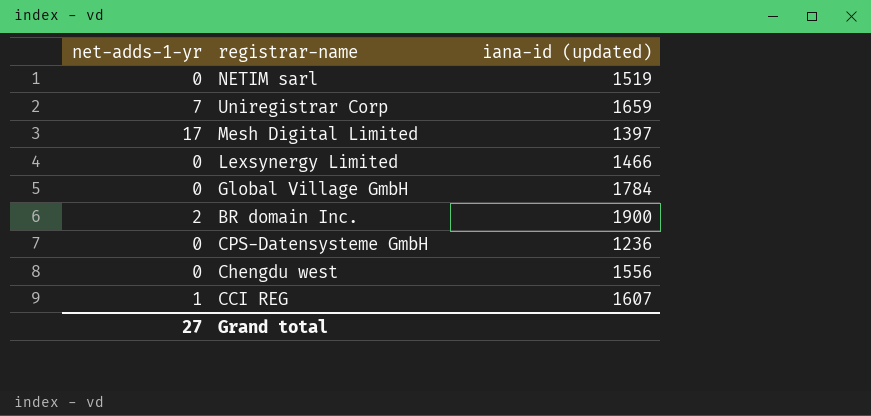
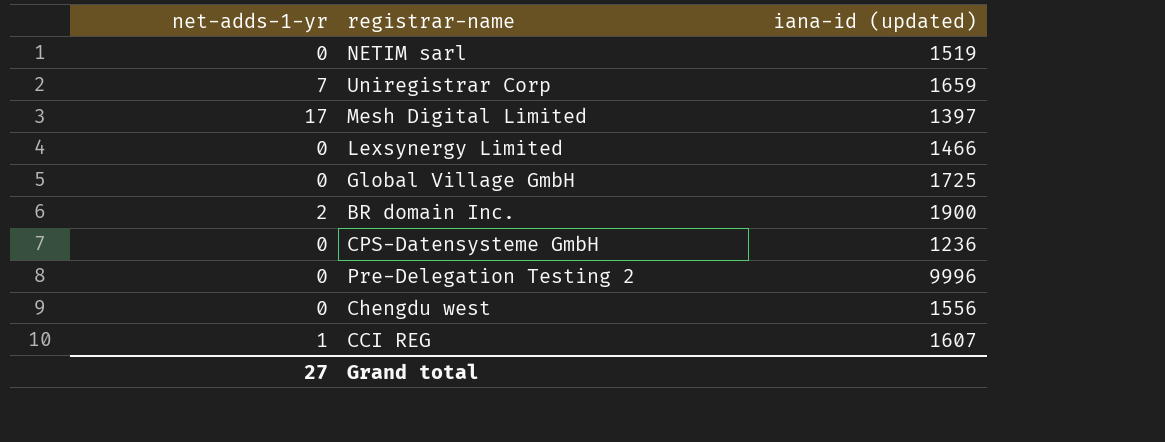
Global Village GmbH | iana-id (updated): 1784 -> 1725
row Pre-Delegation Testing 2: none -> 0 | 9996

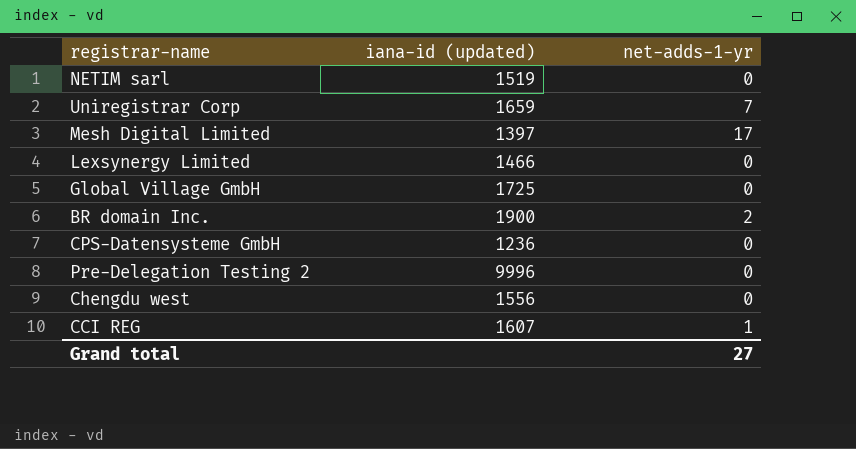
column net-adds-1-yr | position: 1 -> 3

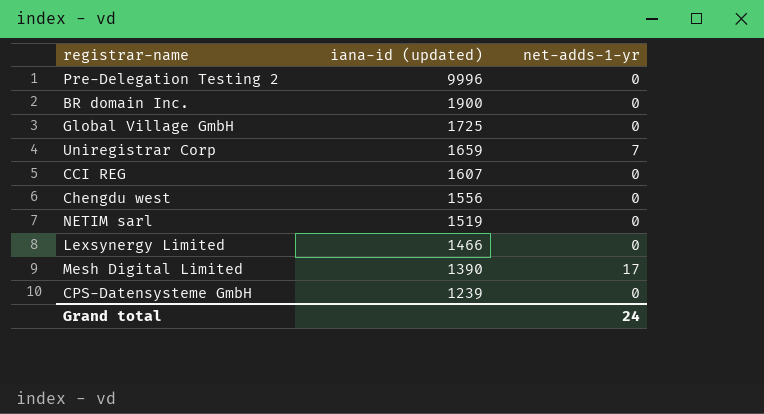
row order: none -> iana-id (updated) descending
BR domain Inc. | net-adds-1-yr: 2 -> 0
CCI REG | net-adds-1-yr: 1 -> 0
Mesh Digital Limited | iana-id (updated): 1397 -> 1390
CPS-Datensysteme GmbH | iana-id (updated): 1236 -> 1239
Grand total | net-adds-1-yr: 27 -> 24

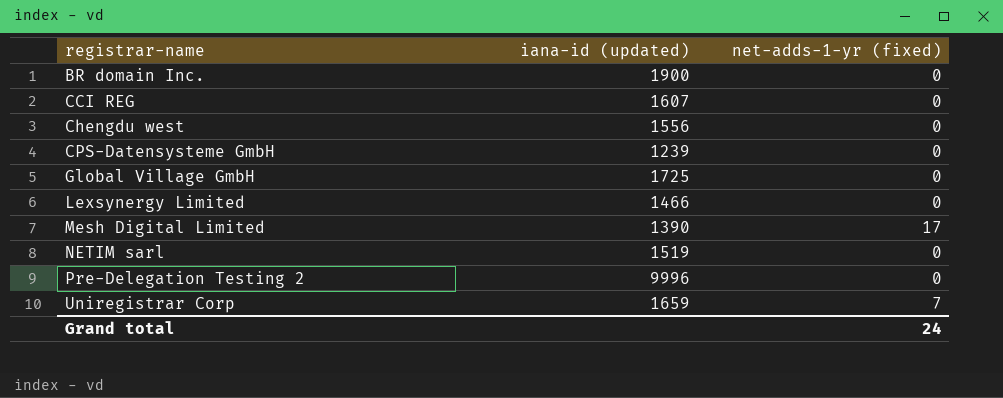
row order: iana-id (updated) descending -> registrar-name ascending
column name: net-adds-1-yr -> net-adds-1-yr (fixed)

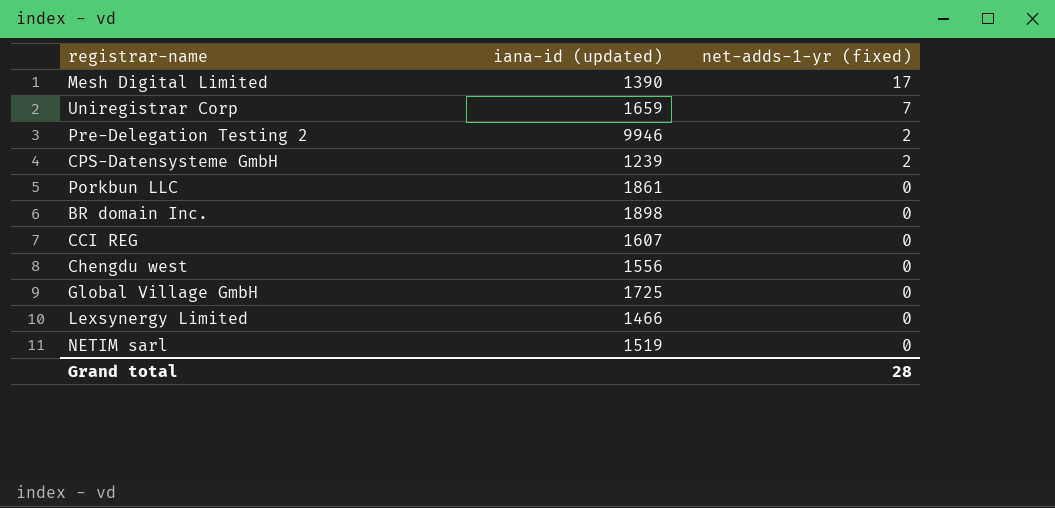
row order: registrar-name ascending -> net-adds-1-yr (fixed) descending
Pre-Delegation Testing 2 | iana-id (updated): 9996 -> 9946
Pre-Delegation Testing 2 | net-adds-1-yr (fixed): 0 -> 2
CPS-Datensysteme GmbH | net-adds-1-yr (fixed): 0 -> 2
row Porkbun LLC: none -> 1861 | 0
BR domain Inc. | iana-id (updated): 1900 -> 1898
Grand total | net-adds-1-yr (fixed): 24 -> 28

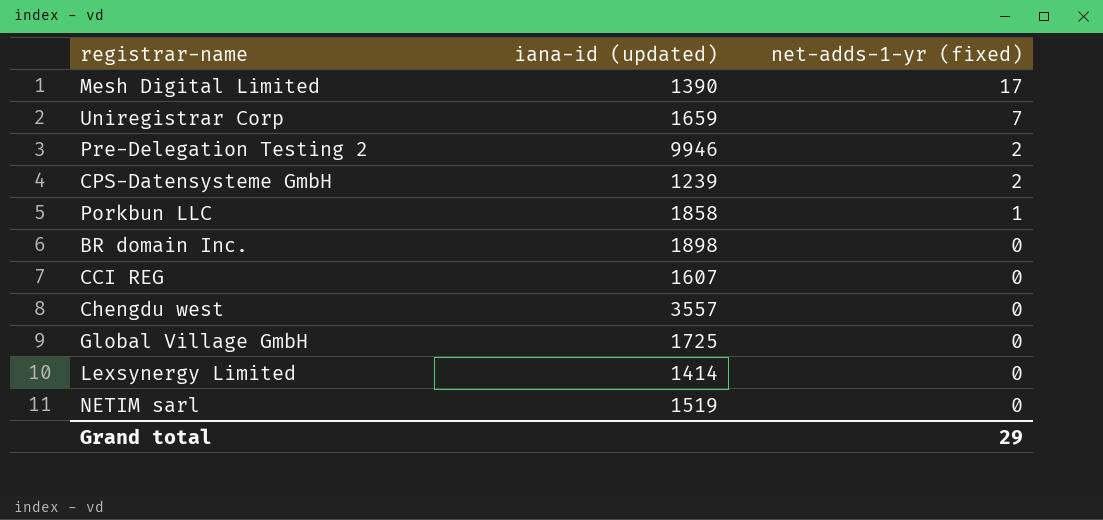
Porkbun LLC | iana-id (updated): 1861 -> 1858
Porkbun LLC | net-adds-1-yr (fixed): 0 -> 1
Chengdu west | iana-id (updated): 1556 -> 3557
Lexsynergy Limited | iana-id (updated): 1466 -> 1414
Grand total | net-adds-1-yr (fixed): 28 -> 29

